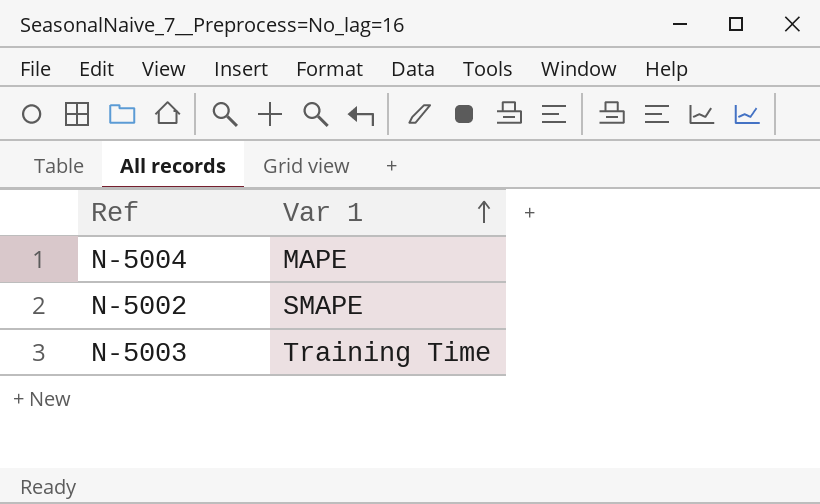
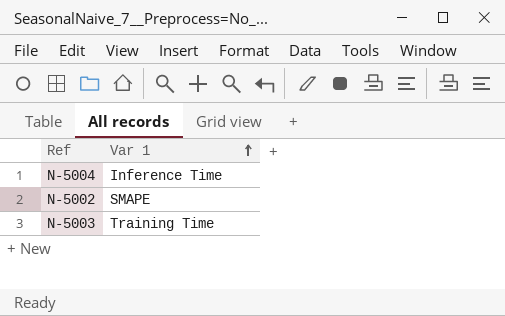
N-5004 | Var 1: MAPE -> Inference Time

